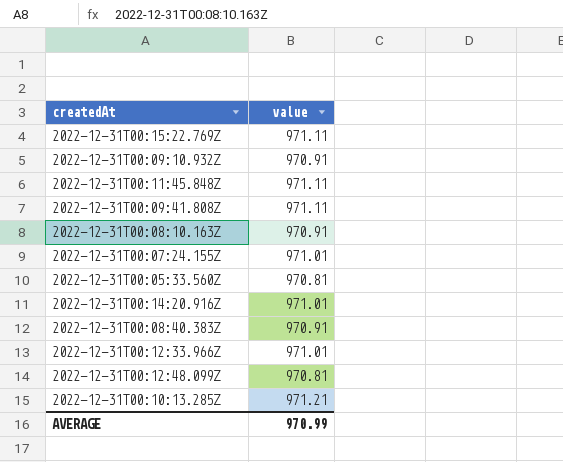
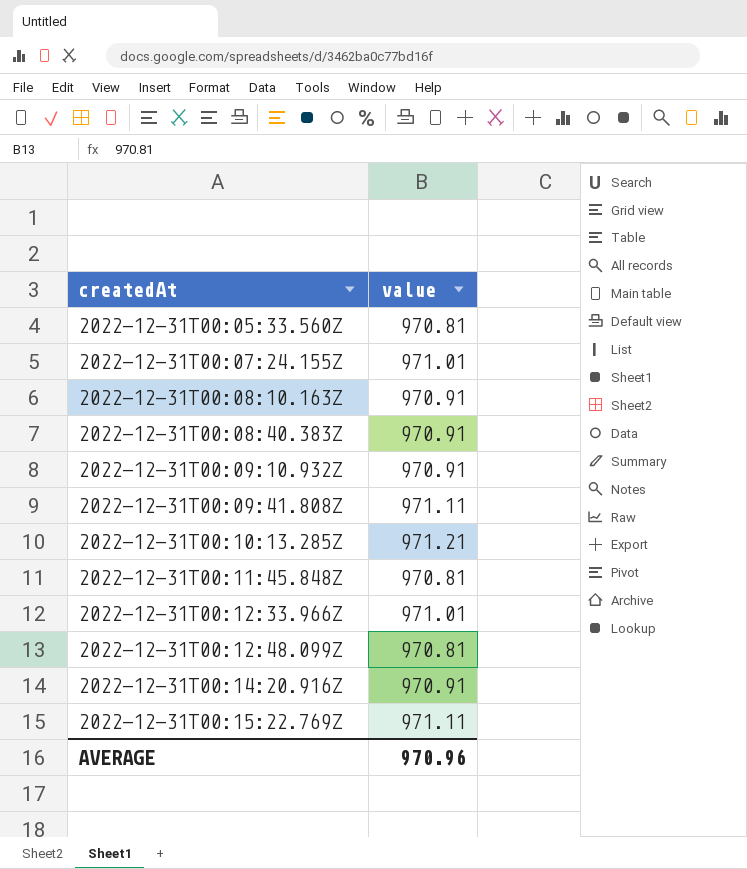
row order: none -> createdAt ascending
2022-12-31T00:11:45.848Z | value: 971.11 -> 970.81
2022-12-31T00:14:20.916Z | value: 971.01 -> 970.91
AVERAGE | value: 970.99 -> 970.96

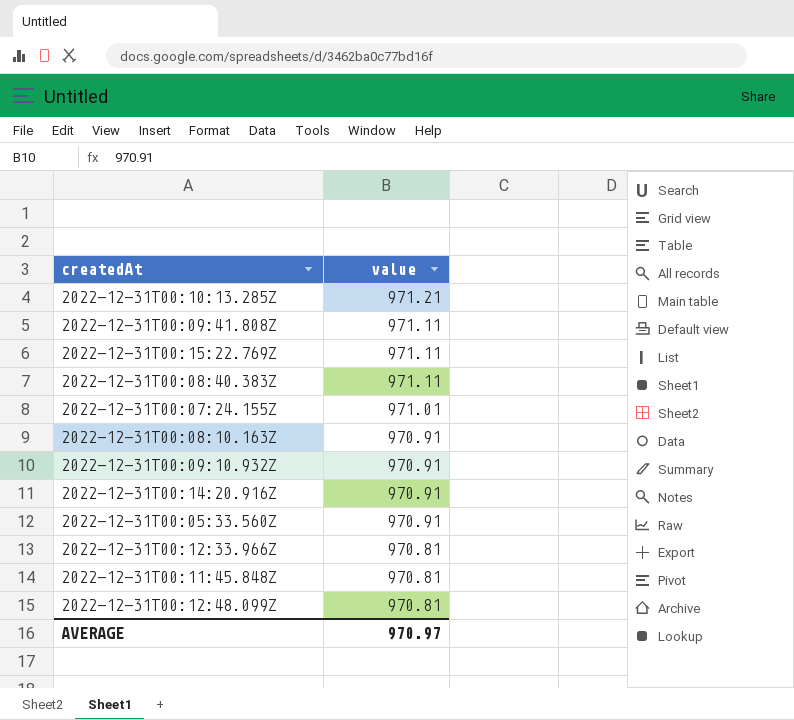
row order: createdAt ascending -> value descending
2022-12-31T00:08:40.383Z | value: 970.91 -> 971.11
2022-12-31T00:05:33.560Z | value: 970.81 -> 970.91
2022-12-31T00:12:33.966Z | value: 971.01 -> 970.81
AVERAGE | value: 970.96 -> 970.97

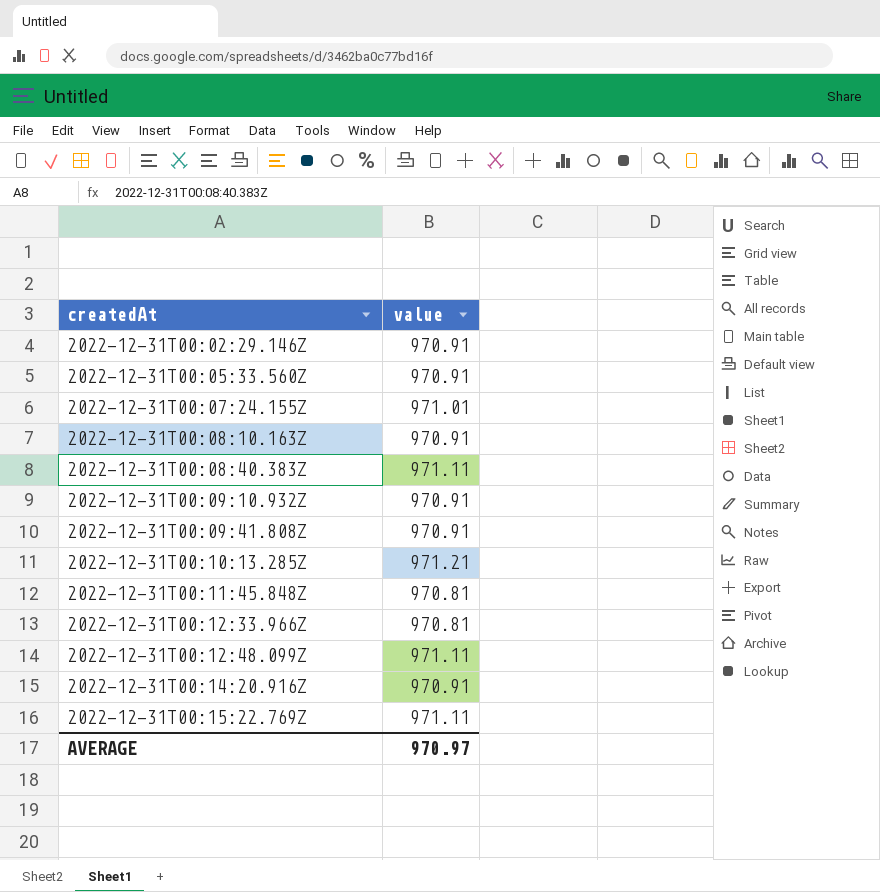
row order: value descending -> createdAt ascending
row 2022-12-31T00:02:29.146Z: none -> 970.91
2022-12-31T00:09:41.808Z | value: 971.11 -> 970.91
2022-12-31T00:12:48.099Z | value: 970.81 -> 971.11

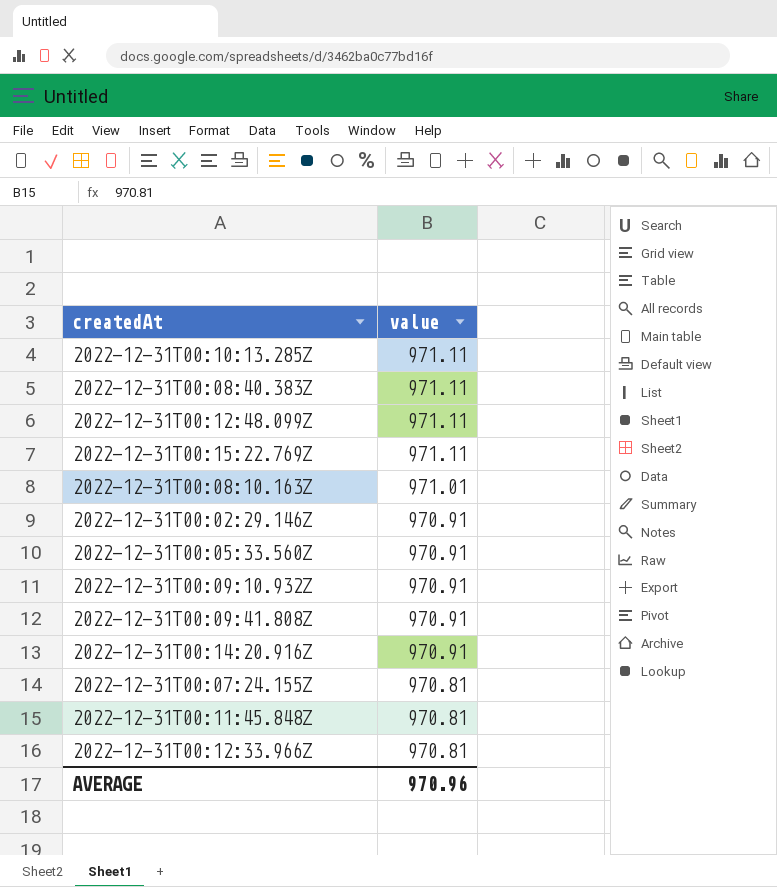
row order: createdAt ascending -> value descending
2022-12-31T00:10:13.285Z | value: 971.21 -> 971.11
2022-12-31T00:08:10.163Z | value: 970.91 -> 971.01
2022-12-31T00:07:24.155Z | value: 971.01 -> 970.81
AVERAGE | value: 970.97 -> 970.96

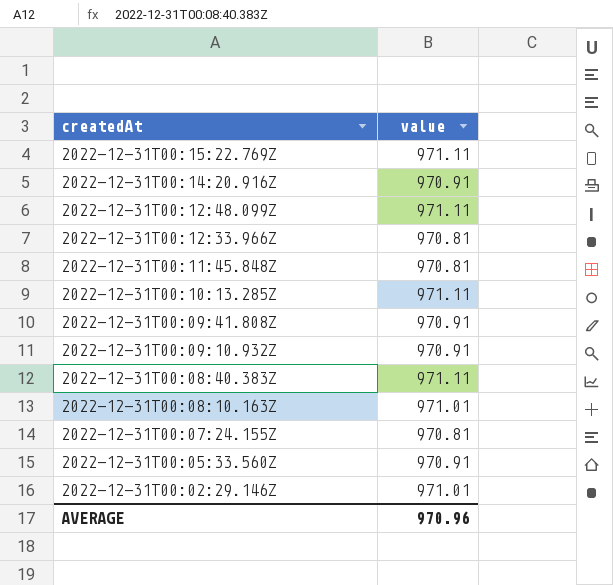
row order: value descending -> createdAt descending
2022-12-31T00:02:29.146Z | value: 970.91 -> 971.01

